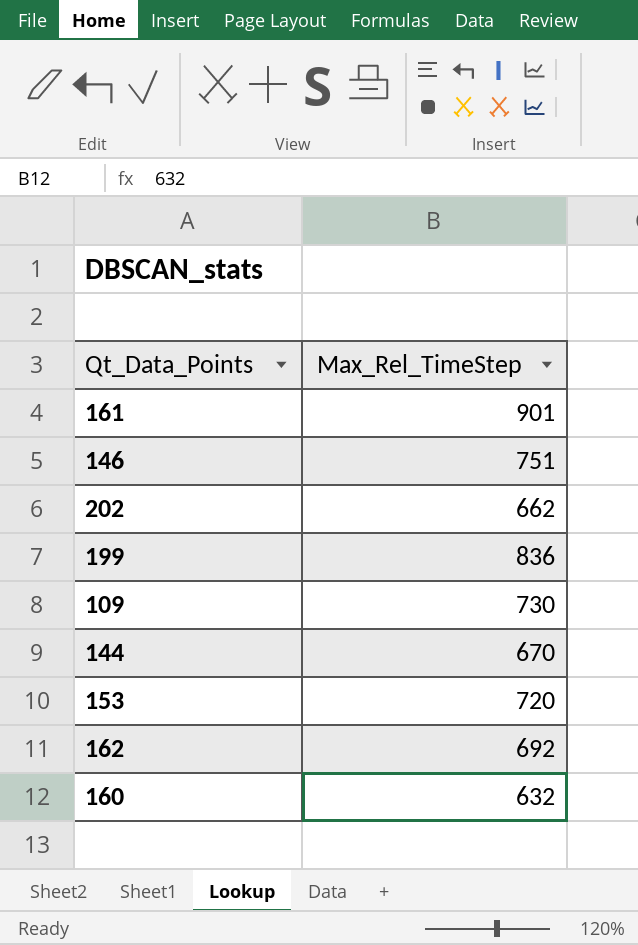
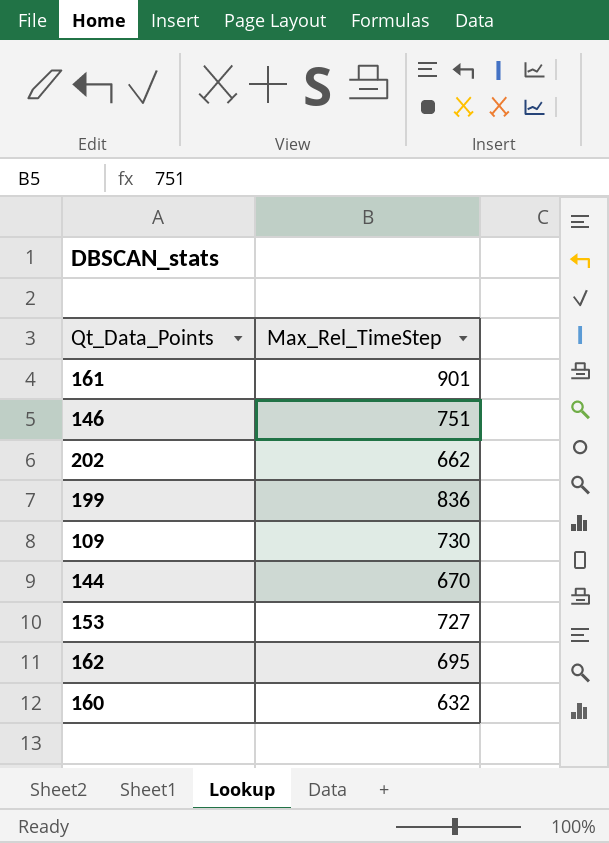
153 | Max_Rel_TimeStep: 720 -> 727
162 | Max_Rel_TimeStep: 692 -> 695

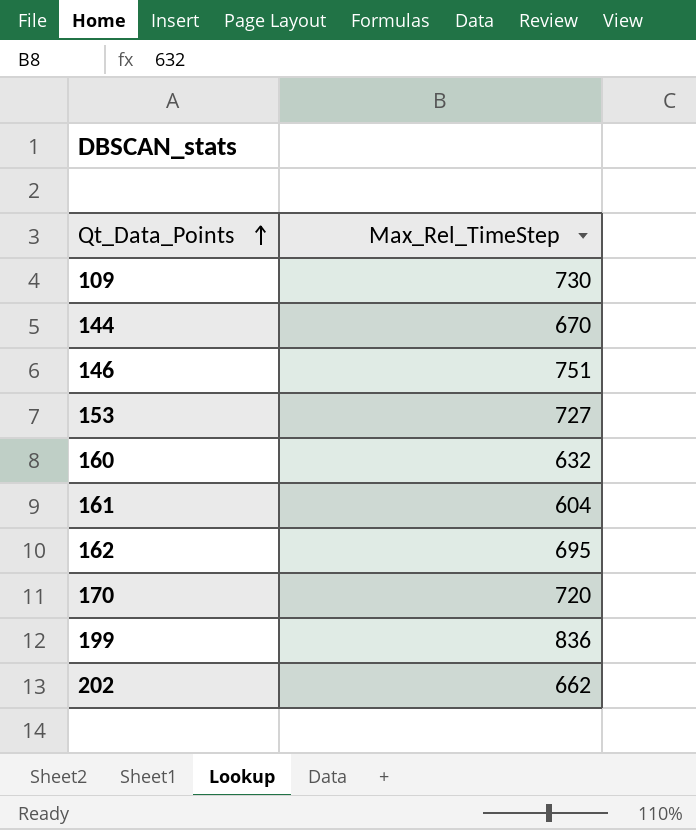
row order: none -> Qt_Data_Points ascending
161 | Max_Rel_TimeStep: 901 -> 604
row 170: none -> 720

